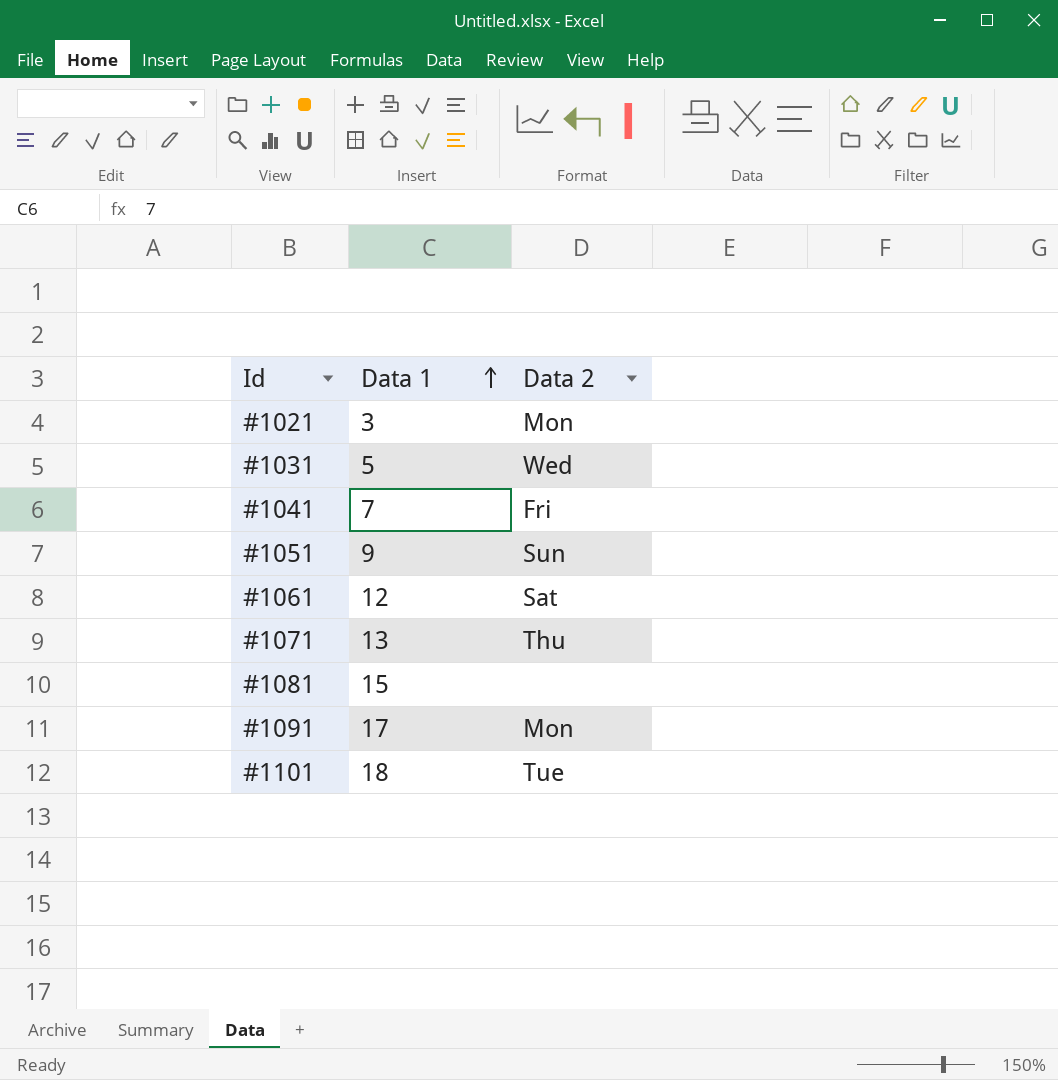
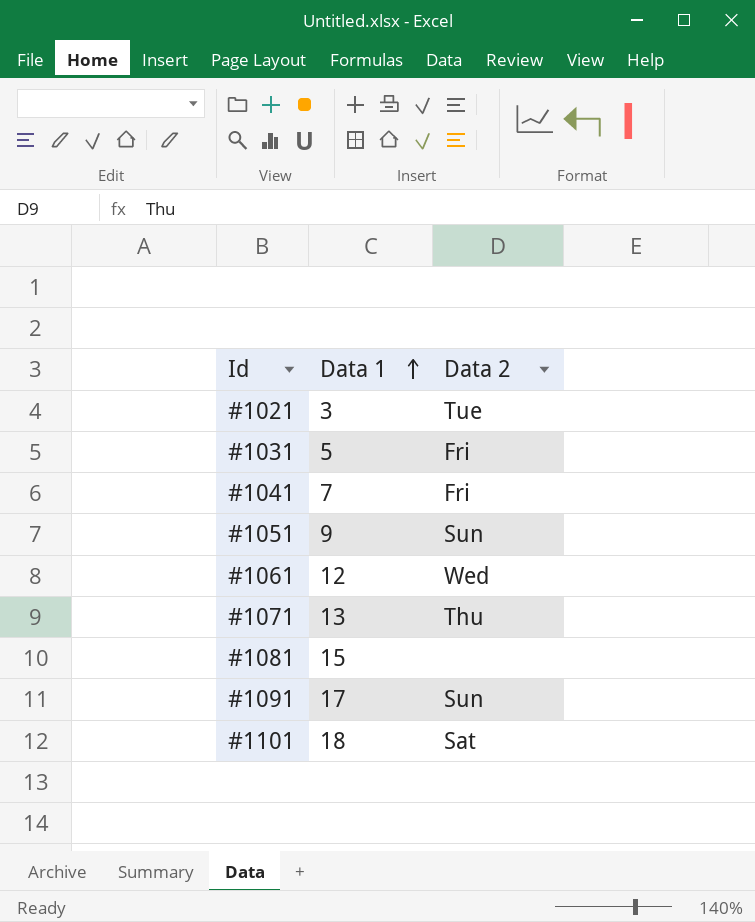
#1021 | Data 2: Mon -> Tue
#1031 | Data 2: Wed -> Fri
#1061 | Data 2: Sat -> Wed
#1091 | Data 2: Mon -> Sun
#1101 | Data 2: Tue -> Sat

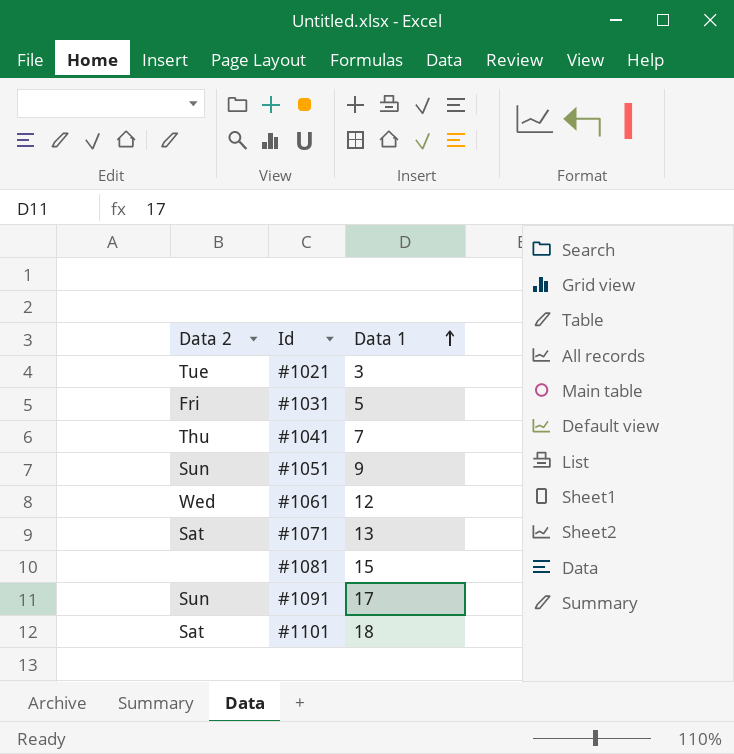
column Data 2 | position: 3 -> 1
#1041 | Data 2: Fri -> Thu
#1071 | Data 2: Thu -> Sat

